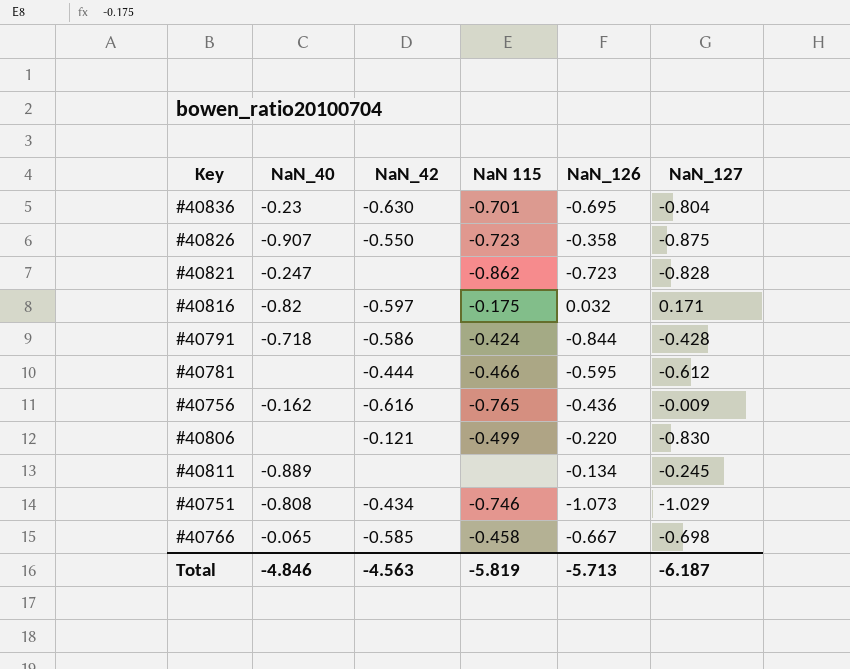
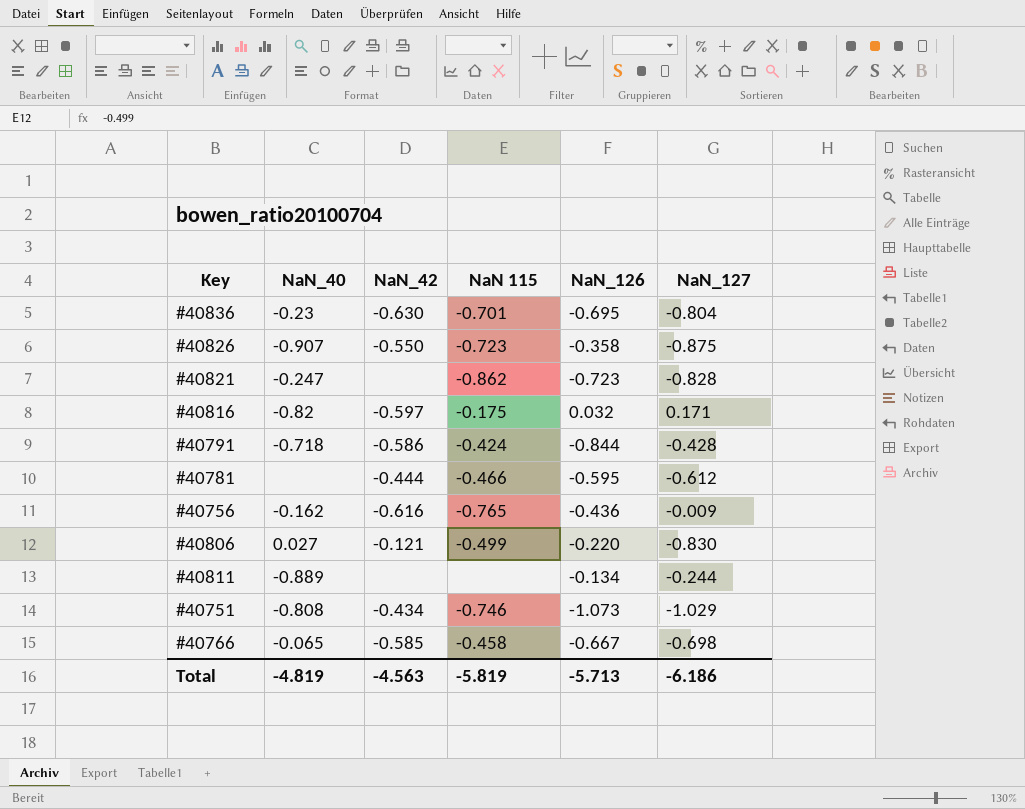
#40806 | NaN_40: none -> 0.027
#40811 | NaN_127: -0.245 -> -0.244
Total | NaN_40: -4.846 -> -4.819
Total | NaN_127: -6.187 -> -6.186

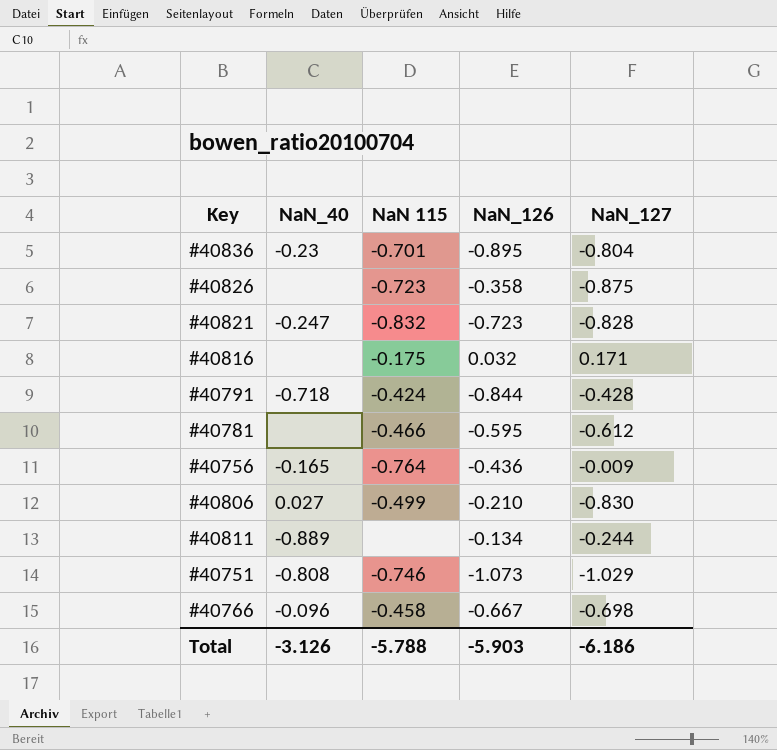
column NaN_42 | position: 3 -> none
#40836 | NaN_126: -0.695 -> -0.895
#40826 | NaN_40: -0.907 -> none
#40821 | NaN 115: -0.862 -> -0.832
#40816 | NaN_40: -0.82 -> none
#40756 | NaN_40: -0.162 -> -0.165
#40756 | NaN 115: -0.765 -> -0.764
#40806 | NaN_126: -0.220 -> -0.210
#40766 | NaN_40: -0.065 -> -0.096
Total | NaN_40: -4.819 -> -3.126
Total | NaN 115: -5.819 -> -5.788
Total | NaN_126: -5.713 -> -5.903

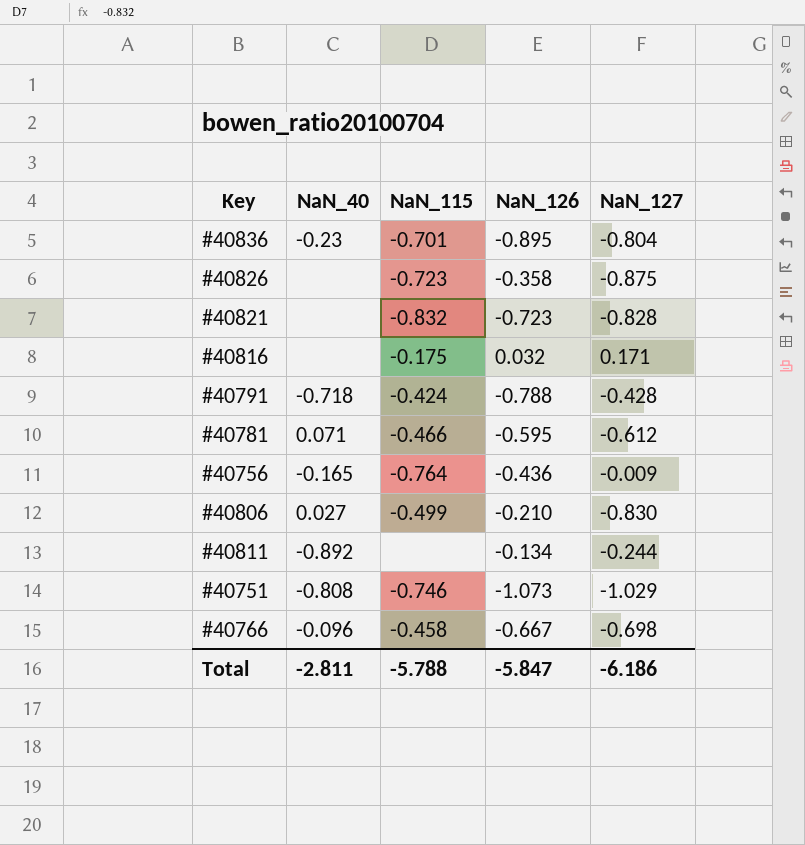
column name: NaN 115 -> NaN_115
#40821 | NaN_40: -0.247 -> none
#40791 | NaN_126: -0.844 -> -0.788
#40781 | NaN_40: none -> 0.071
#40811 | NaN_40: -0.889 -> -0.892
Total | NaN_40: -3.126 -> -2.811
Total | NaN_126: -5.903 -> -5.847

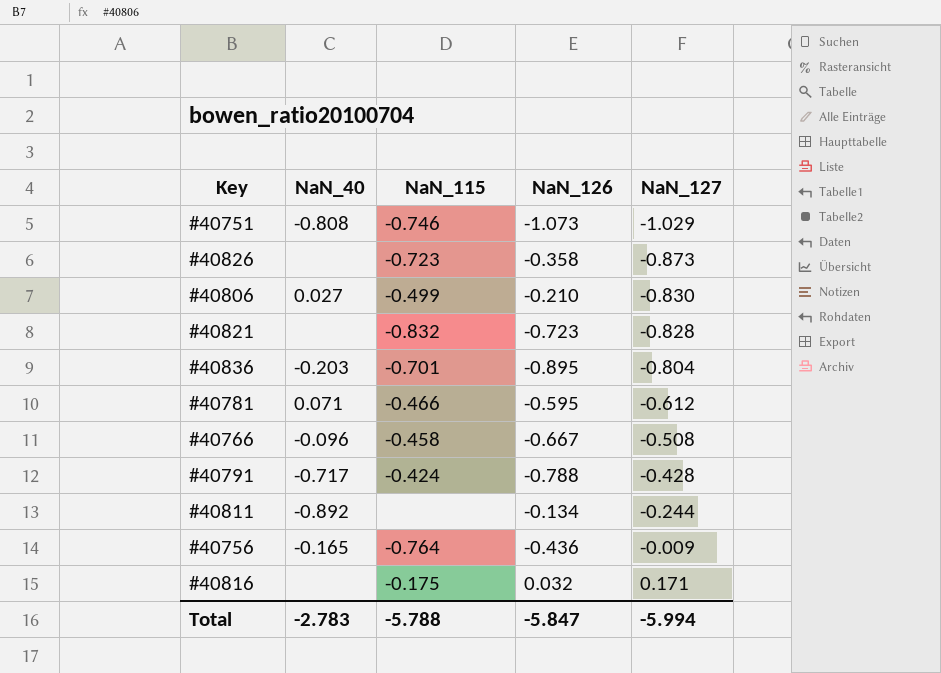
row order: none -> NaN_127 ascending
#40826 | NaN_127: -0.875 -> -0.873
#40836 | NaN_40: -0.23 -> -0.203
#40766 | NaN_127: -0.698 -> -0.508
#40791 | NaN_40: -0.718 -> -0.717
Total | NaN_40: -2.811 -> -2.783
Total | NaN_127: -6.186 -> -5.994

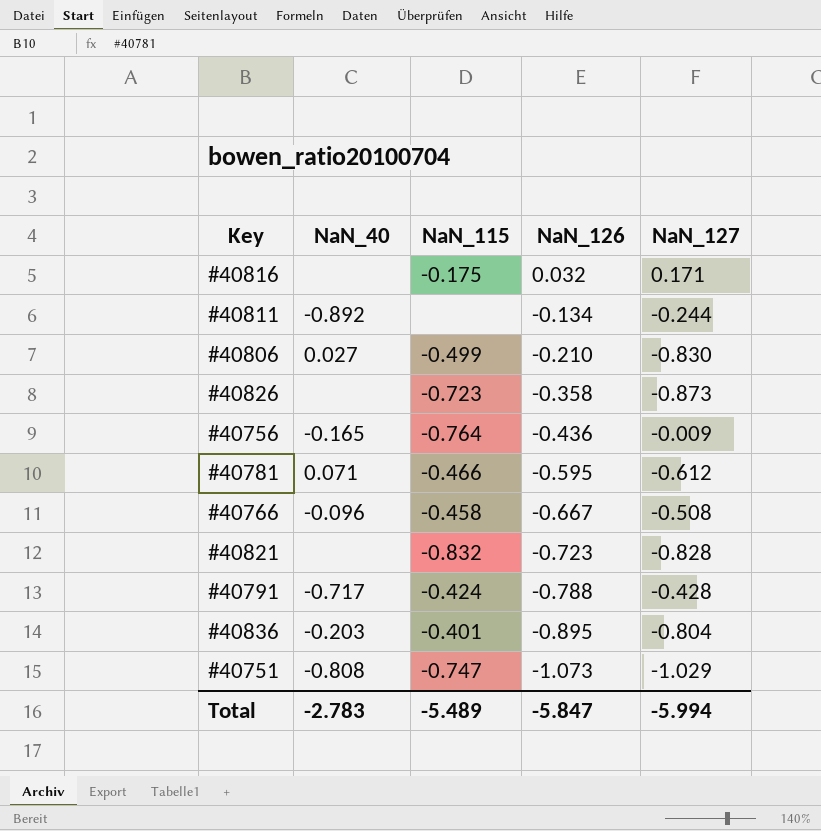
row order: NaN_127 ascending -> NaN_126 descending
#40836 | NaN_115: -0.701 -> -0.401
#40751 | NaN_115: -0.746 -> -0.747
Total | NaN_115: -5.788 -> -5.489

